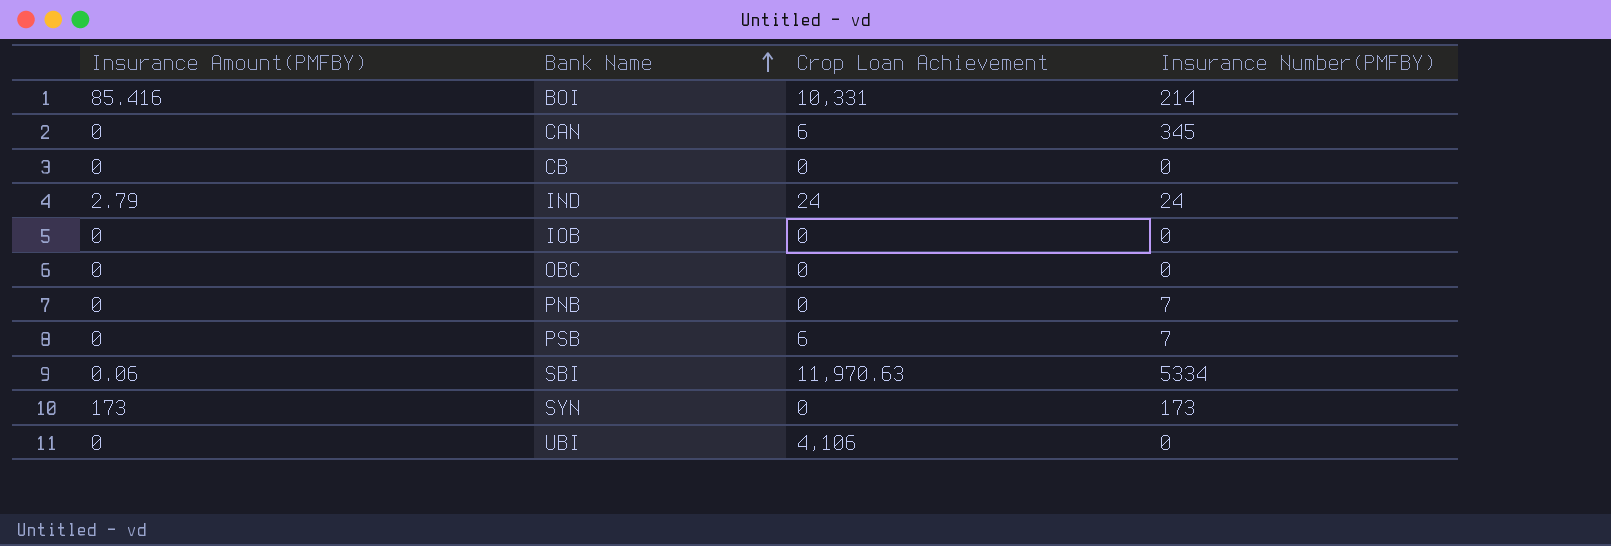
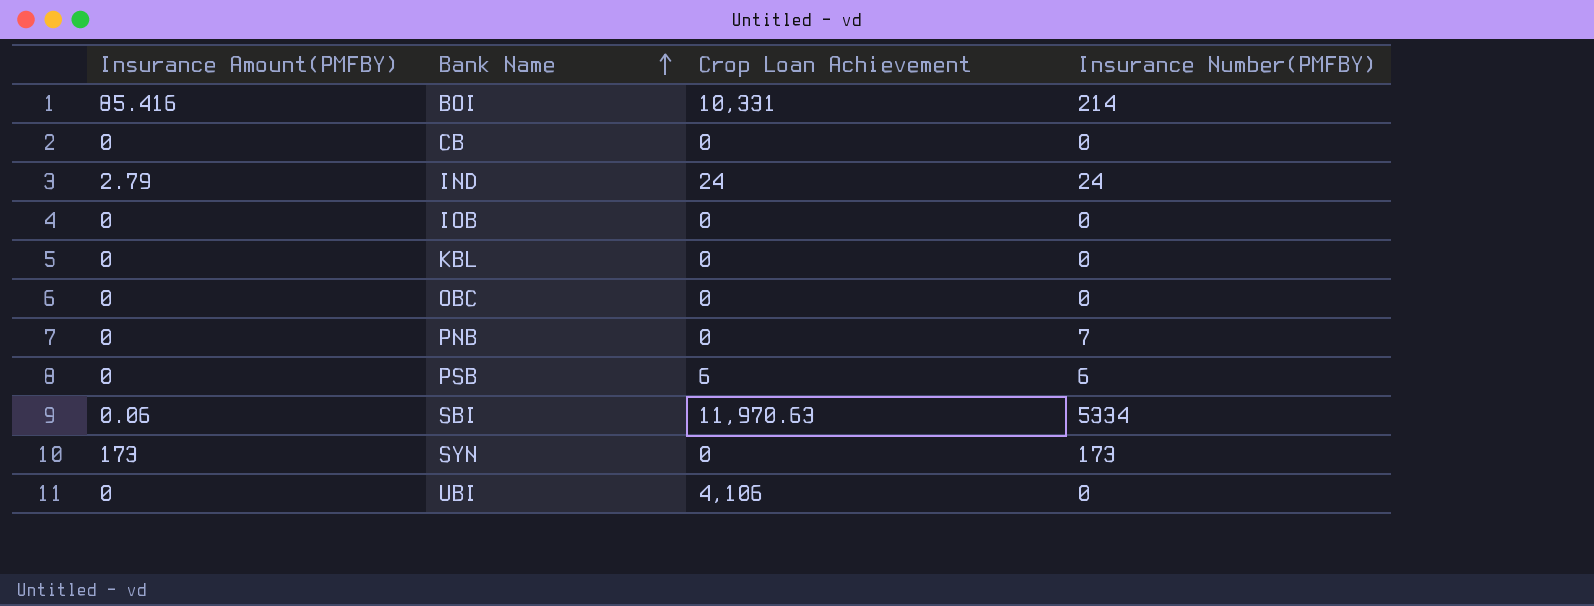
row CAN: 0 | 6 | 345 -> none
row KBL: none -> 0 | 0 | 0
PSB | Insurance Number(PMFBY): 7 -> 6

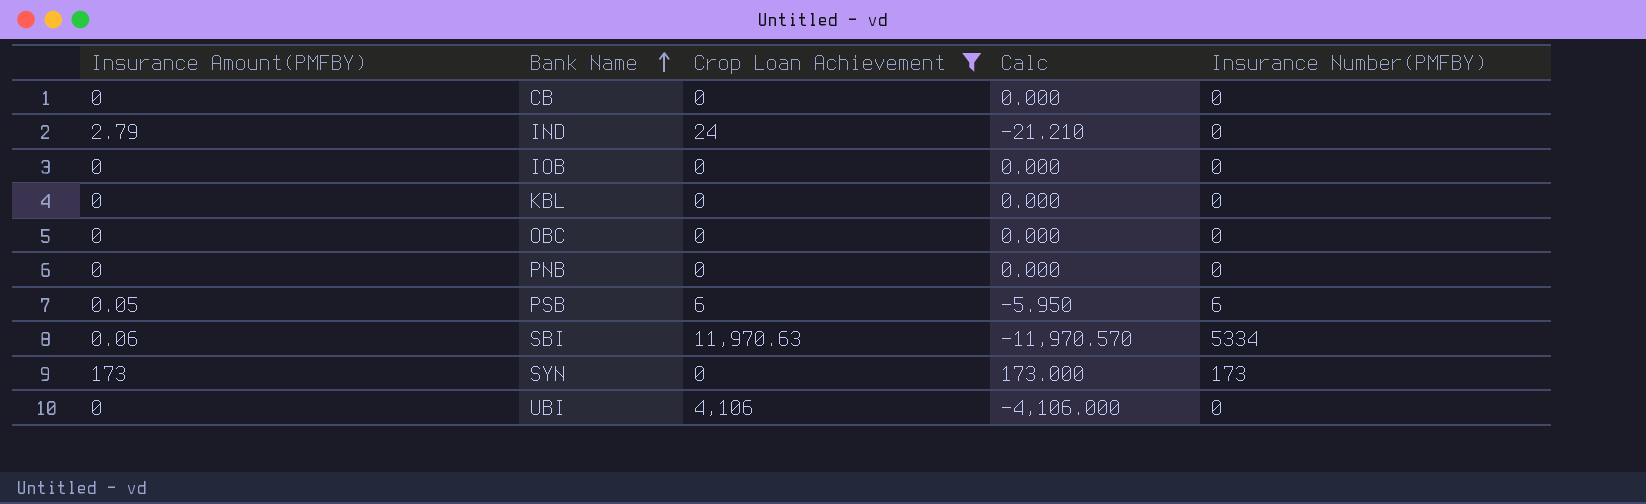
filter: none -> Crop Loan Achievement != 10,331
column Calc | formula: none -> [Insurance Amount(PMFBY)] - [Crop Loan Achievement]
IND | Insurance Number(PMFBY): 24 -> 0
PNB | Insurance Number(PMFBY): 7 -> 0
PSB | Insurance Amount(PMFBY): 0 -> 0.05

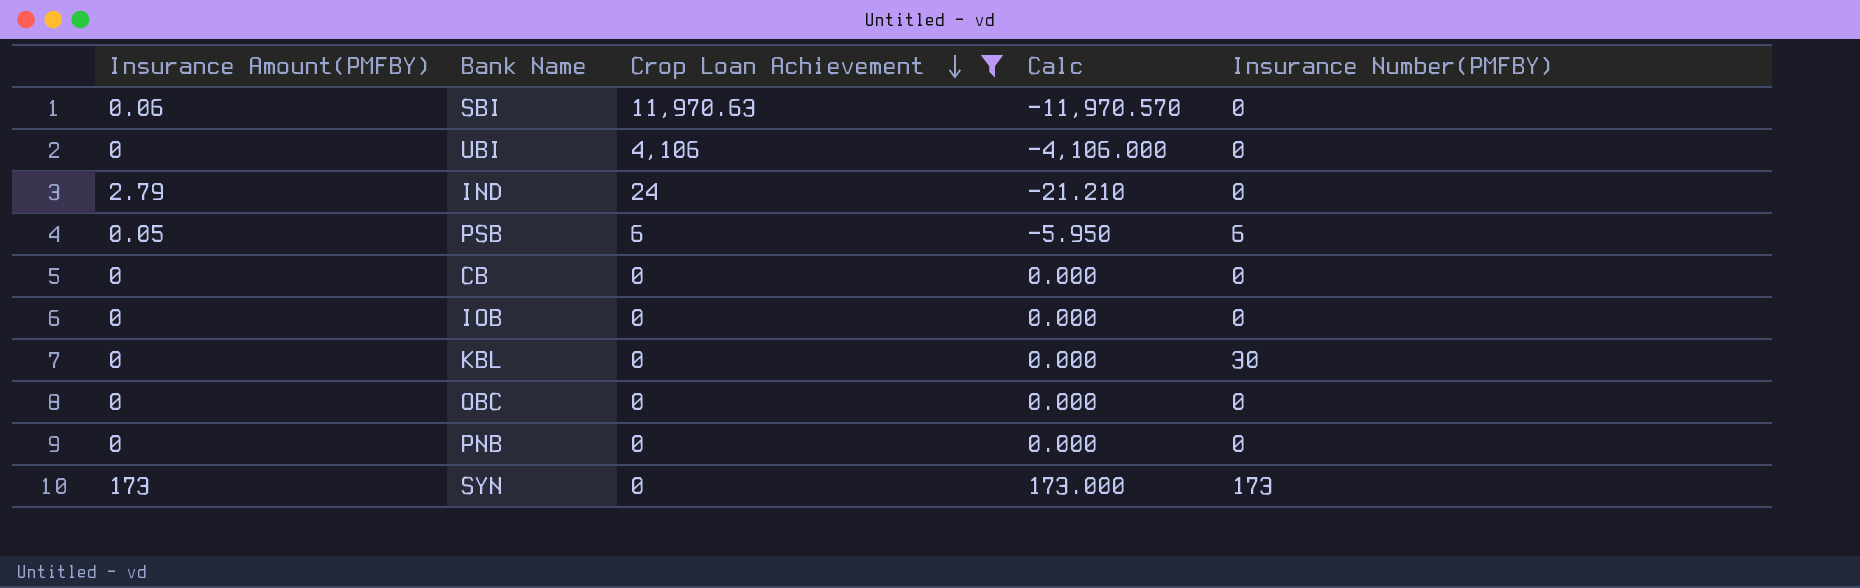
row order: Bank Name ascending -> Crop Loan Achievement descending
SBI | Insurance Number(PMFBY): 5334 -> 0
KBL | Insurance Number(PMFBY): 0 -> 30

